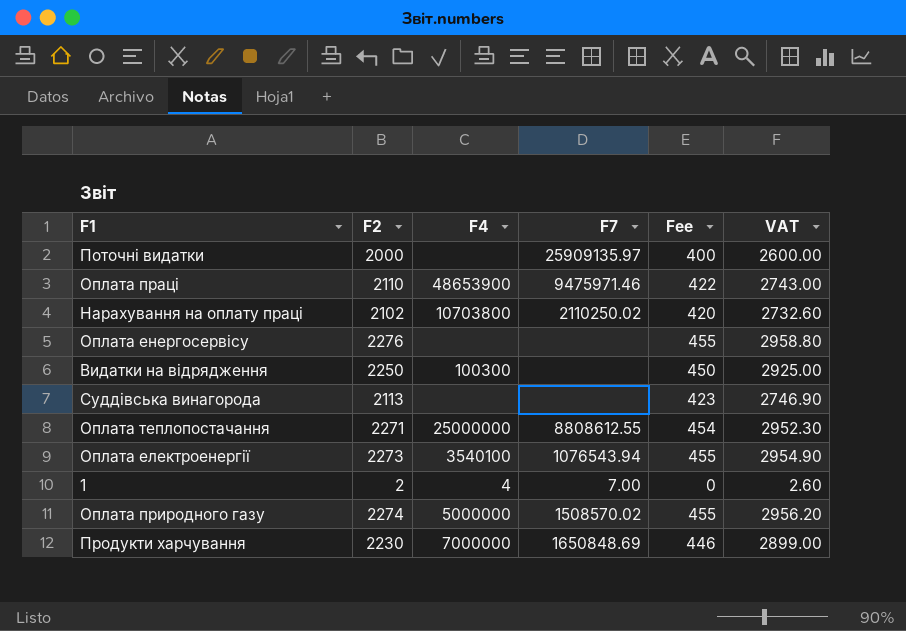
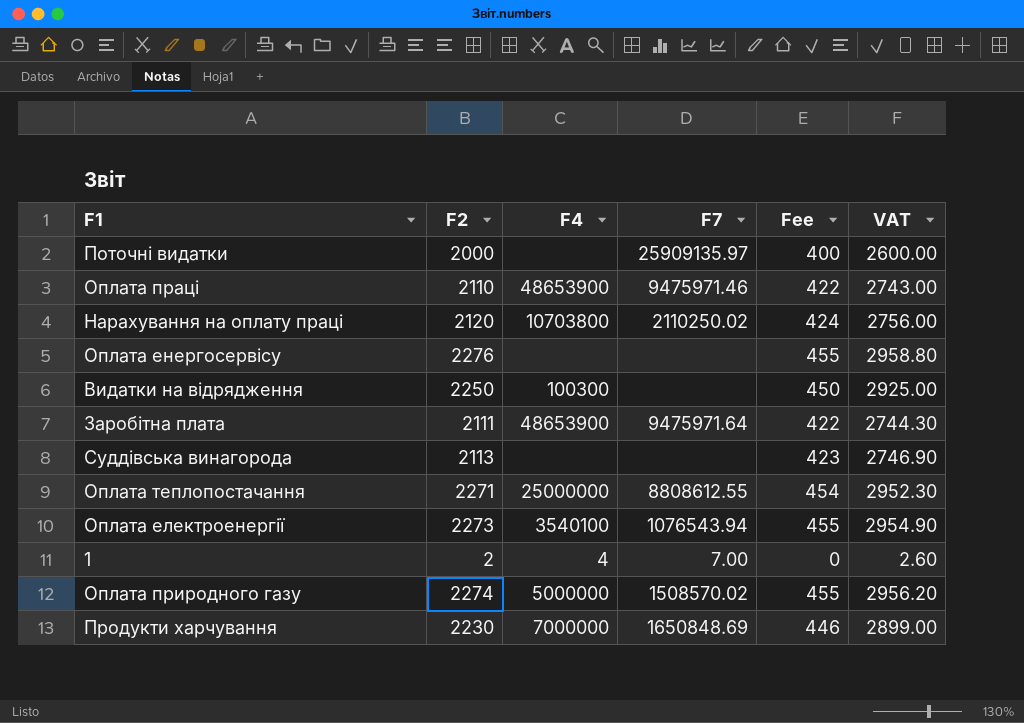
Нарахування на оплату праці | F2: 2102 -> 2120
Нарахування на оплату праці | Fee: 420 -> 424
Нарахування на оплату праці | VAT: 2732.60 -> 2756.00
row Заробітна плата: none -> 2111 | 48653900 | 9475971.64 | 422 | 2744.30

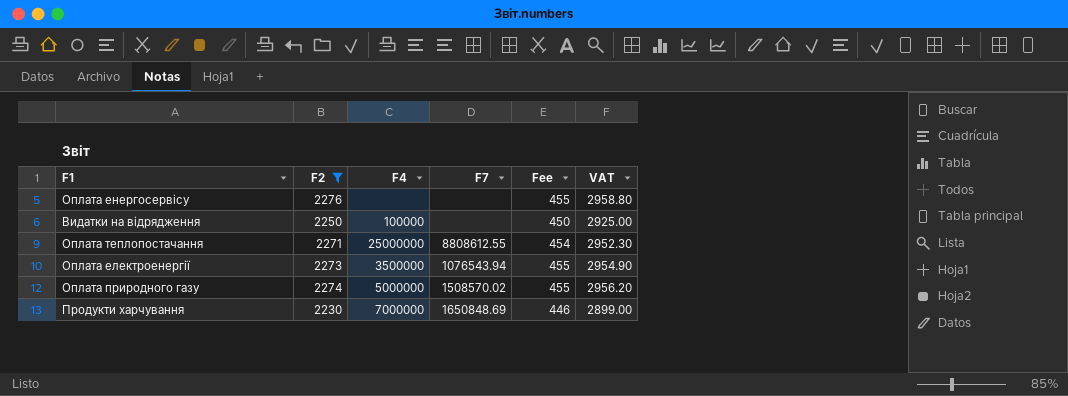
filter: none -> F2 >= 2230
Видатки на відрядження | F4: 100300 -> 100000
Оплата електроенергії | F4: 3540100 -> 3500000

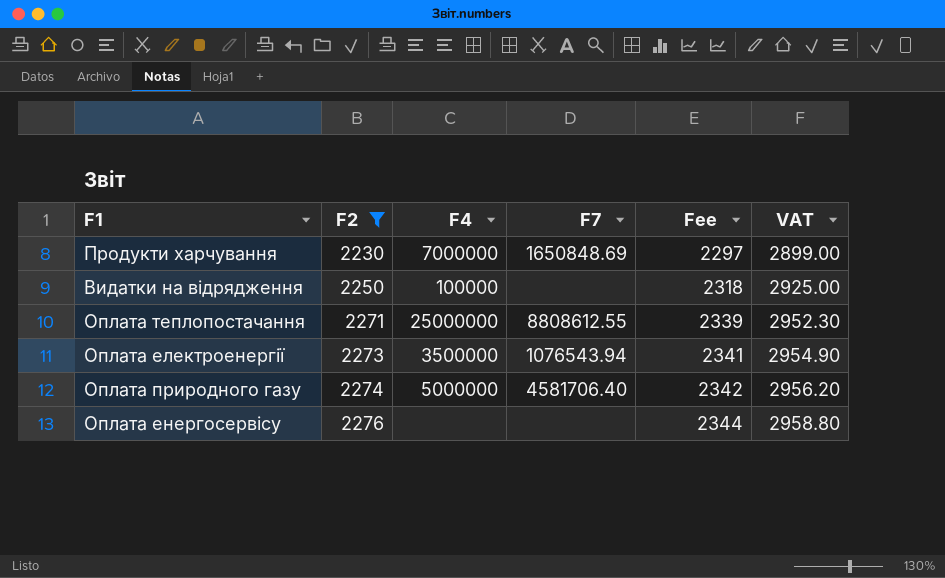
row order: none -> F2 ascending
column Fee | formula: [F2] * 0.2 -> [F2] * 1.03
Оплата природного газу | F7: 1508570.02 -> 4581706.40

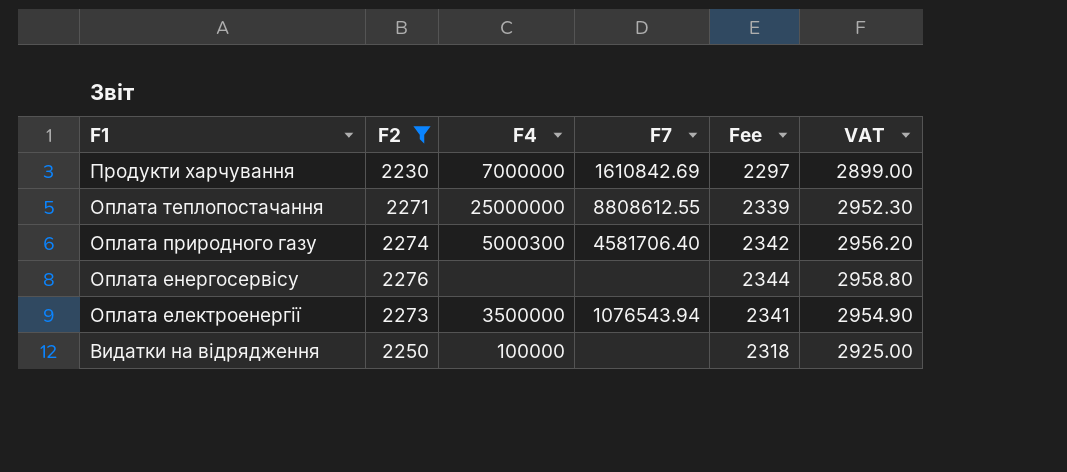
row order: F2 ascending -> F1 descending
Продукти харчування | F7: 1650848.69 -> 1610842.69
Оплата природного газу | F4: 5000000 -> 5000300

